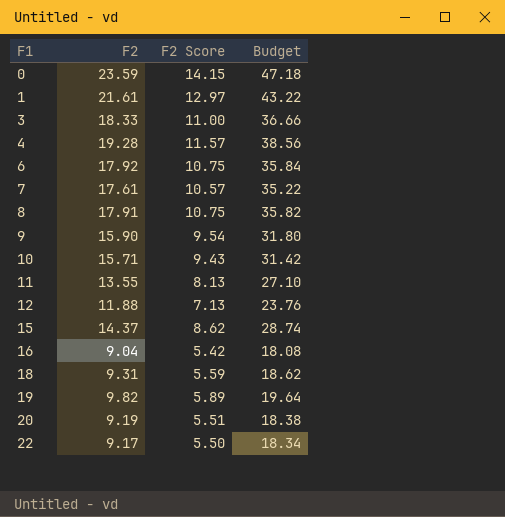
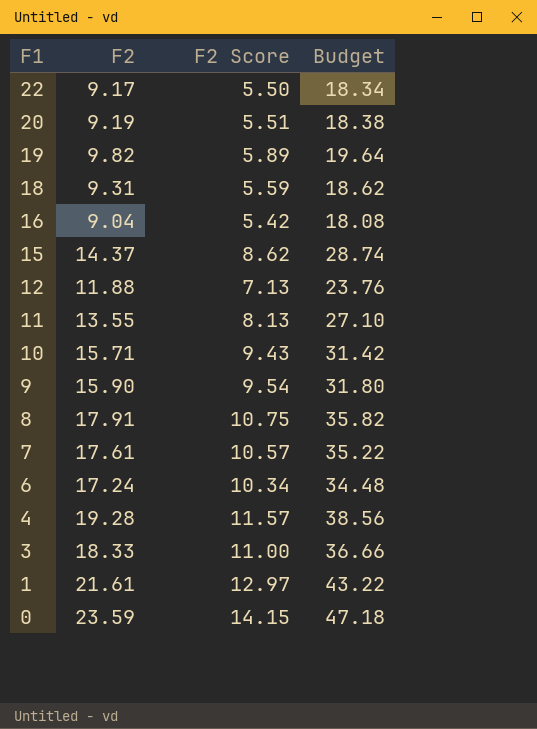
row order: F1 ascending -> F1 descending
6 | F2: 17.92 -> 17.24
6 | F2 Score: 10.75 -> 10.34
6 | Budget: 35.84 -> 34.48

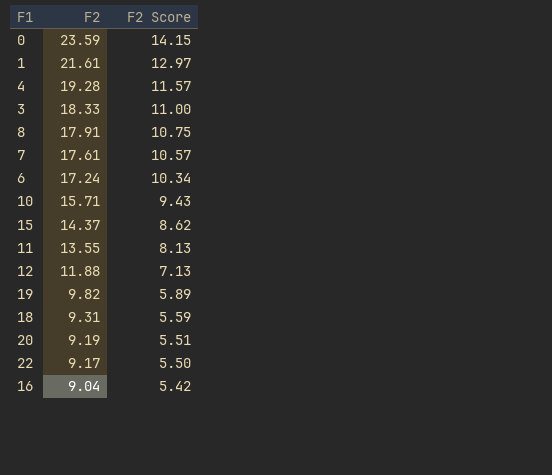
row order: F1 descending -> F2 descending
column Budget | formula: [F2] * 2 -> none
row 9: 15.90 | 9.54 | 31.80 -> none

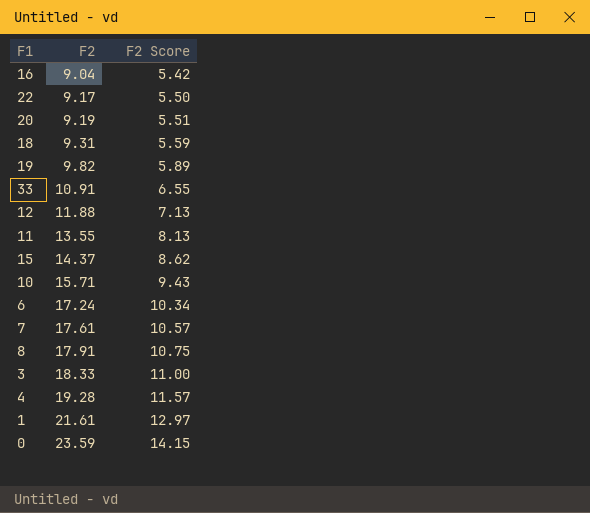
row order: F2 descending -> F2 ascending
row 33: none -> 10.91 | 6.55

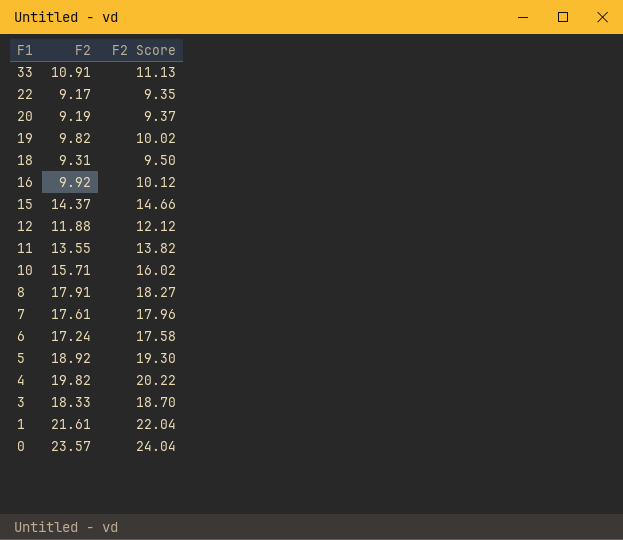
row order: F2 ascending -> F1 descending
column F2 Score | formula: [F2] * 0.6 -> [F2] * 1.02
16 | F2: 9.04 -> 9.92
row 5: none -> 18.92 | 19.30
4 | F2: 19.28 -> 19.82
0 | F2: 23.59 -> 23.57

